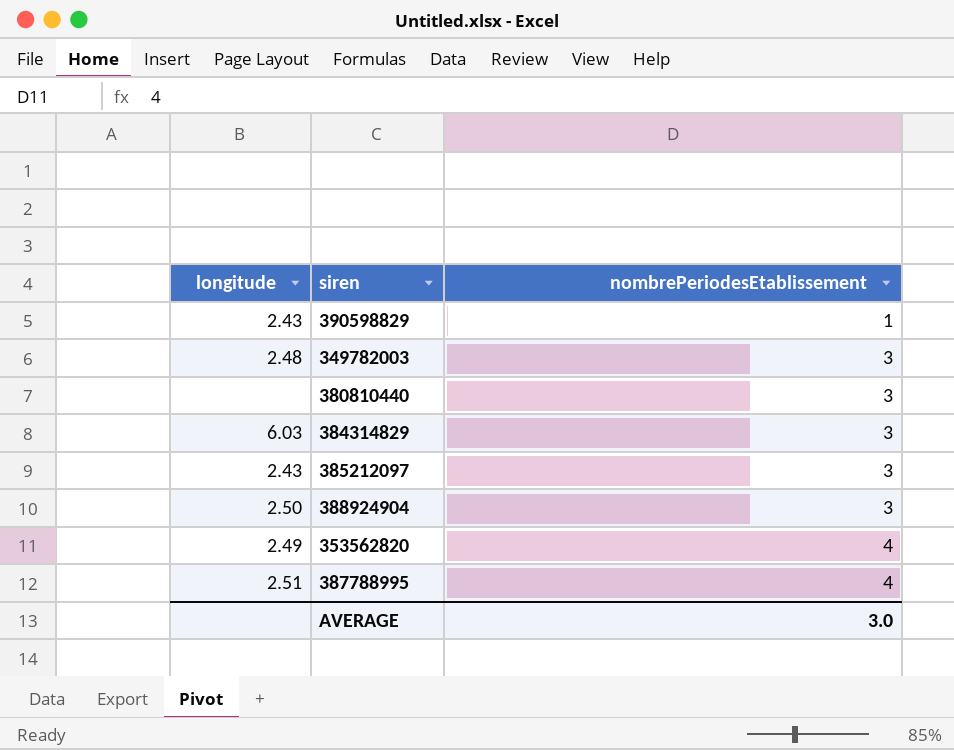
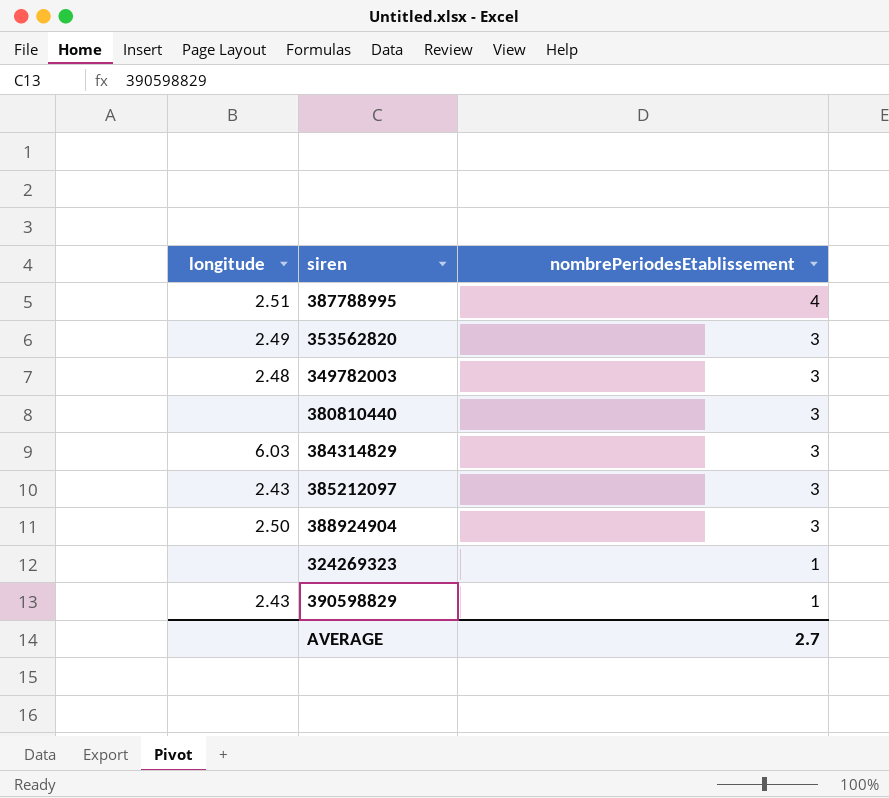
row order: nombrePeriodesEtablissement ascending -> nombrePeriodesEtablissement descending
353562820 | nombrePeriodesEtablissement: 4 -> 3
row 324269323: none -> none | 1
AVERAGE | nombrePeriodesEtablissement: 3.0 -> 2.7

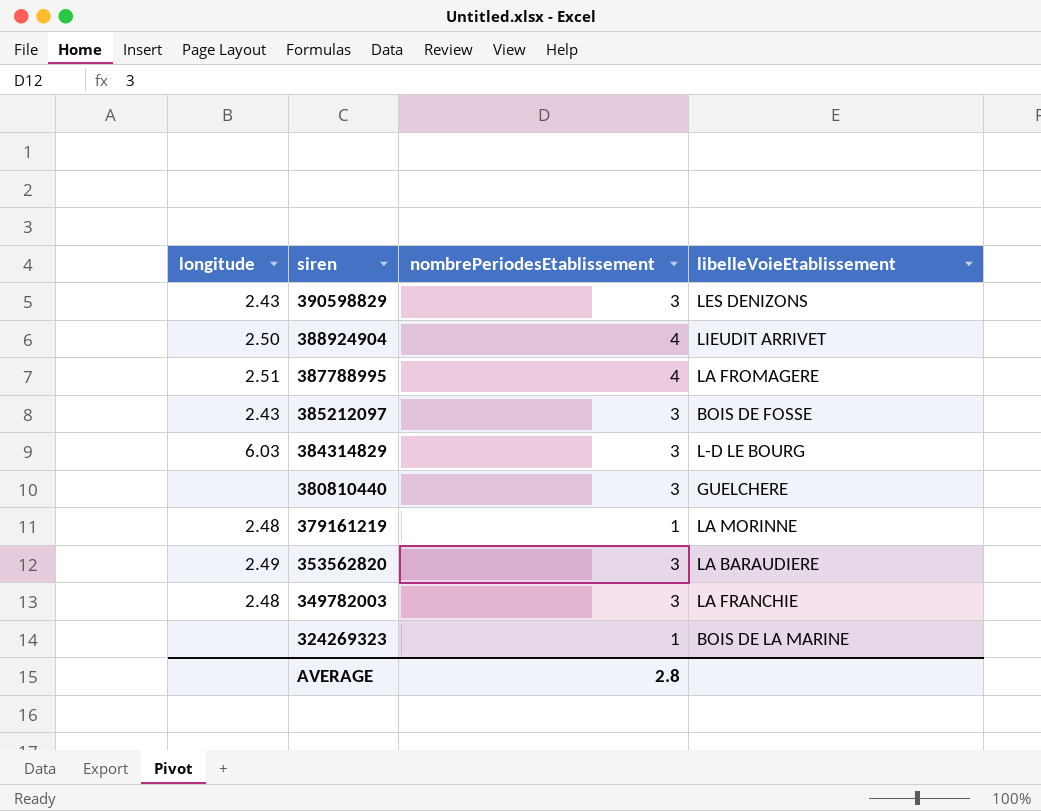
row order: nombrePeriodesEtablissement descending -> siren descending
column libelleVoieEtablissement | position: none -> 4
390598829 | nombrePeriodesEtablissement: 1 -> 3
388924904 | nombrePeriodesEtablissement: 3 -> 4
row 379161219: none -> 2.48 | 1 | LA MORINNE
AVERAGE | nombrePeriodesEtablissement: 2.7 -> 2.8

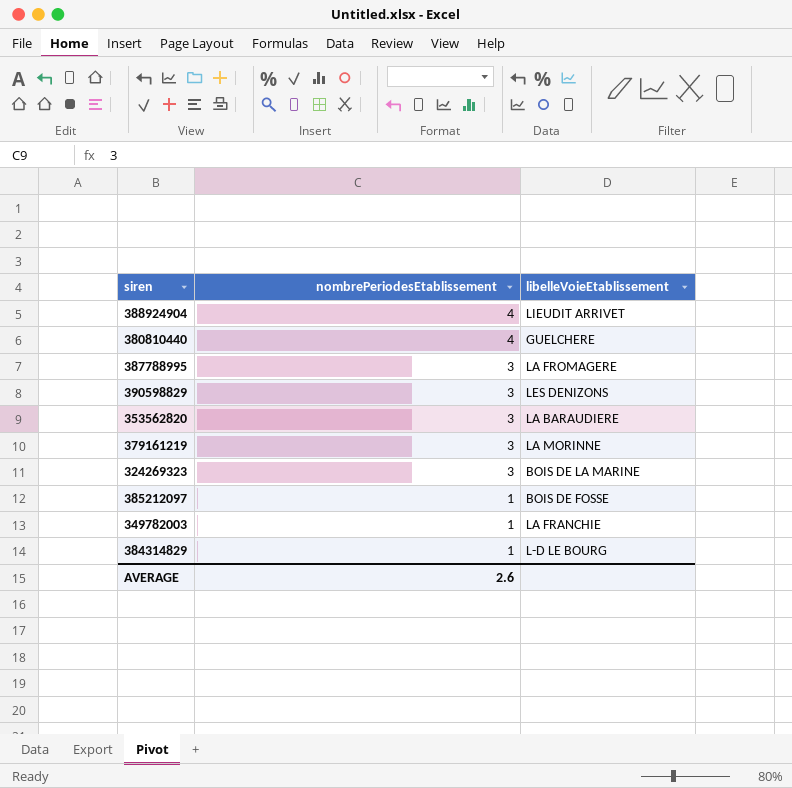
row order: siren descending -> nombrePeriodesEtablissement descending
column longitude | position: 1 -> none
380810440 | nombrePeriodesEtablissement: 3 -> 4
387788995 | nombrePeriodesEtablissement: 4 -> 3
379161219 | nombrePeriodesEtablissement: 1 -> 3
324269323 | nombrePeriodesEtablissement: 1 -> 3
385212097 | nombrePeriodesEtablissement: 3 -> 1
349782003 | nombrePeriodesEtablissement: 3 -> 1
384314829 | nombrePeriodesEtablissement: 3 -> 1
AVERAGE | nombrePeriodesEtablissement: 2.8 -> 2.6

